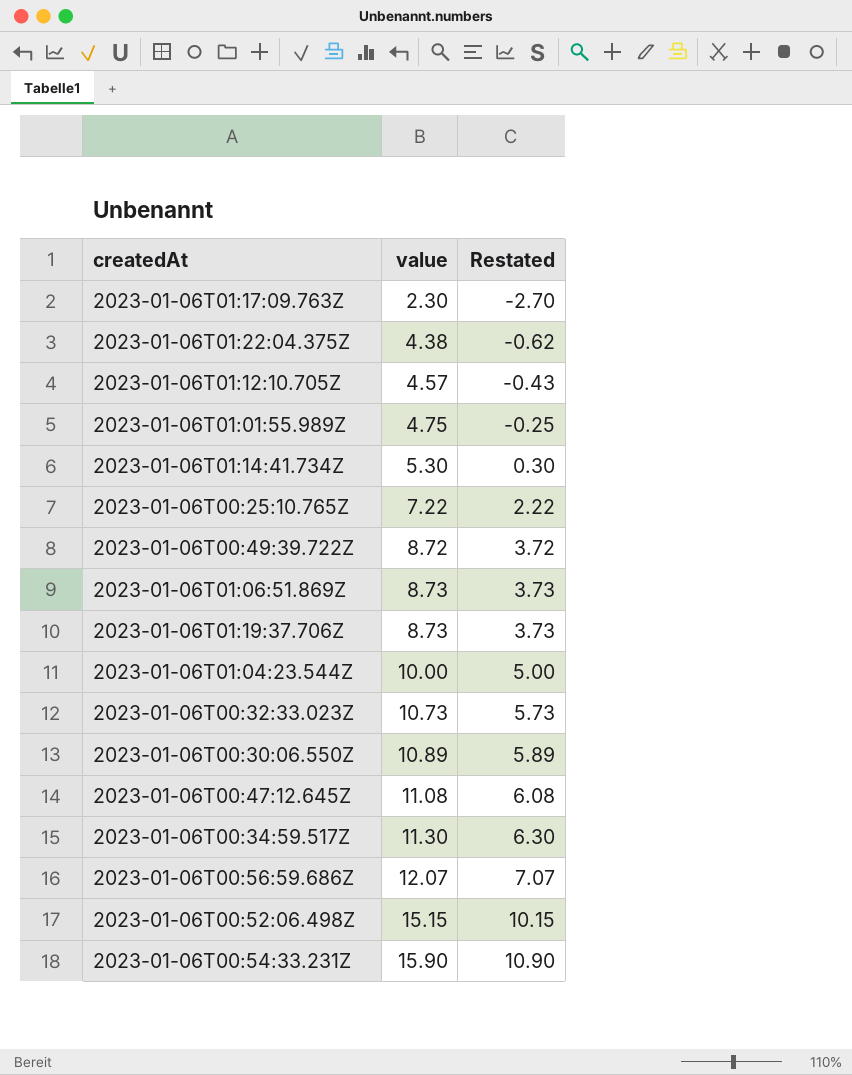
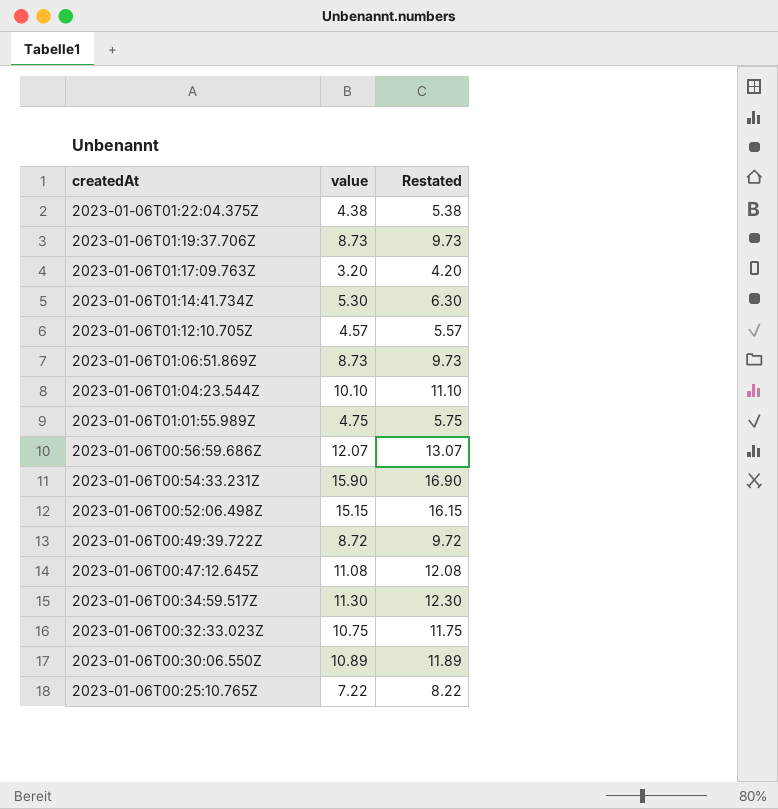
row order: value ascending -> createdAt descending
column Restated | formula: [value] - 5 -> [value] + 1
2023-01-06T01:17:09.763Z | value: 2.30 -> 3.20
2023-01-06T01:04:23.544Z | value: 10.00 -> 10.10
2023-01-06T00:32:33.023Z | value: 10.73 -> 10.75

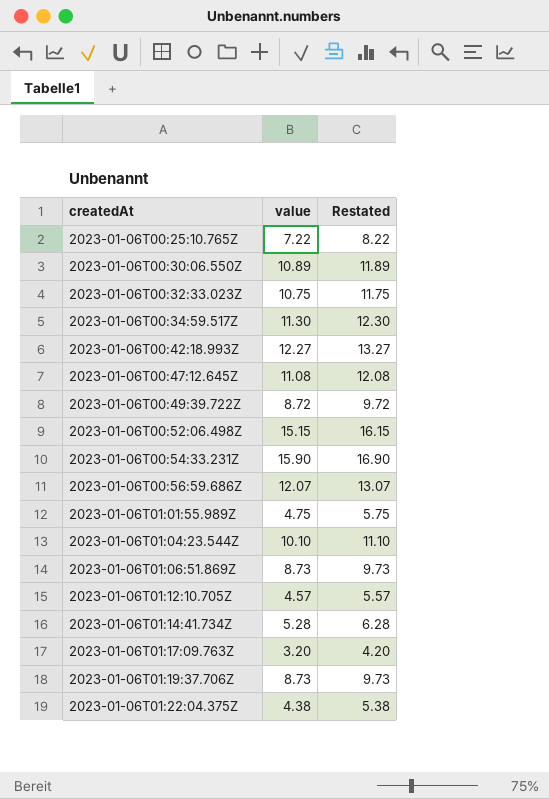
row order: createdAt descending -> createdAt ascending
row 2023-01-06T00:42:18.993Z: none -> 12.27 | 13.27
2023-01-06T01:14:41.734Z | value: 5.30 -> 5.28
2023-01-06T01:14:41.734Z | Restated: 6.30 -> 6.28

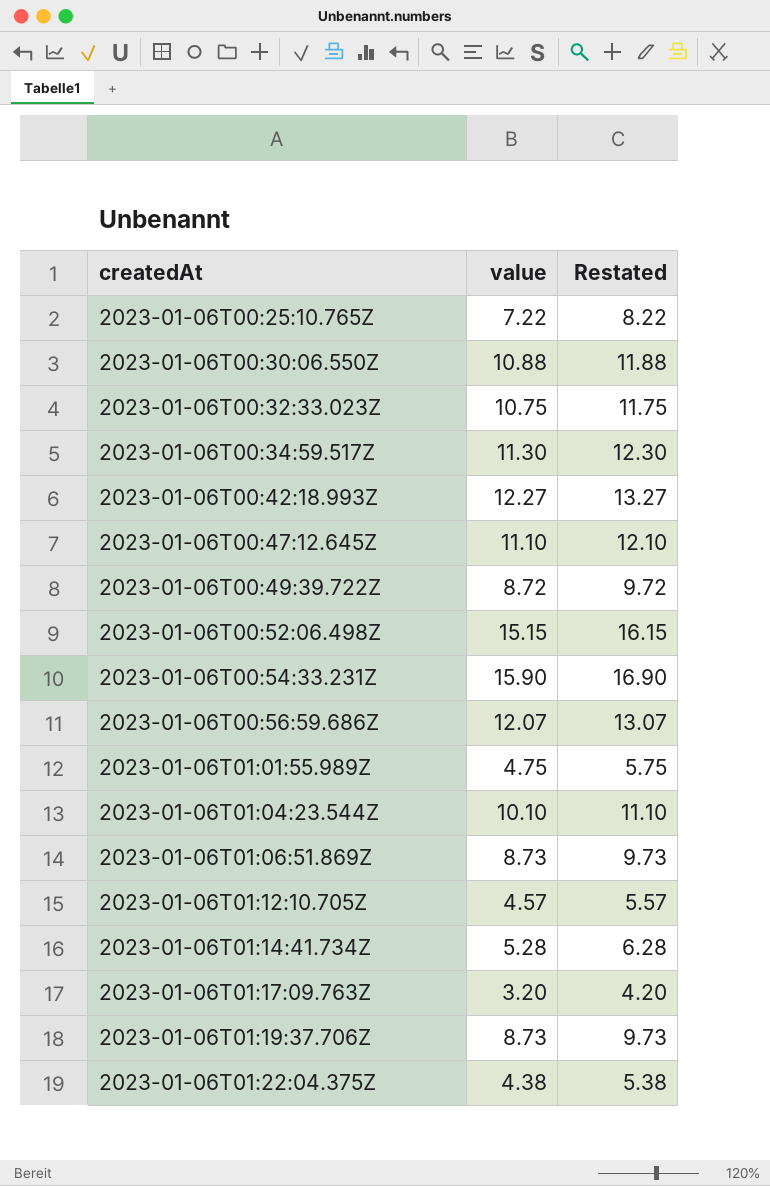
2023-01-06T00:30:06.550Z | value: 10.89 -> 10.88
2023-01-06T00:30:06.550Z | Restated: 11.89 -> 11.88
2023-01-06T00:47:12.645Z | value: 11.08 -> 11.10
2023-01-06T00:47:12.645Z | Restated: 12.08 -> 12.10

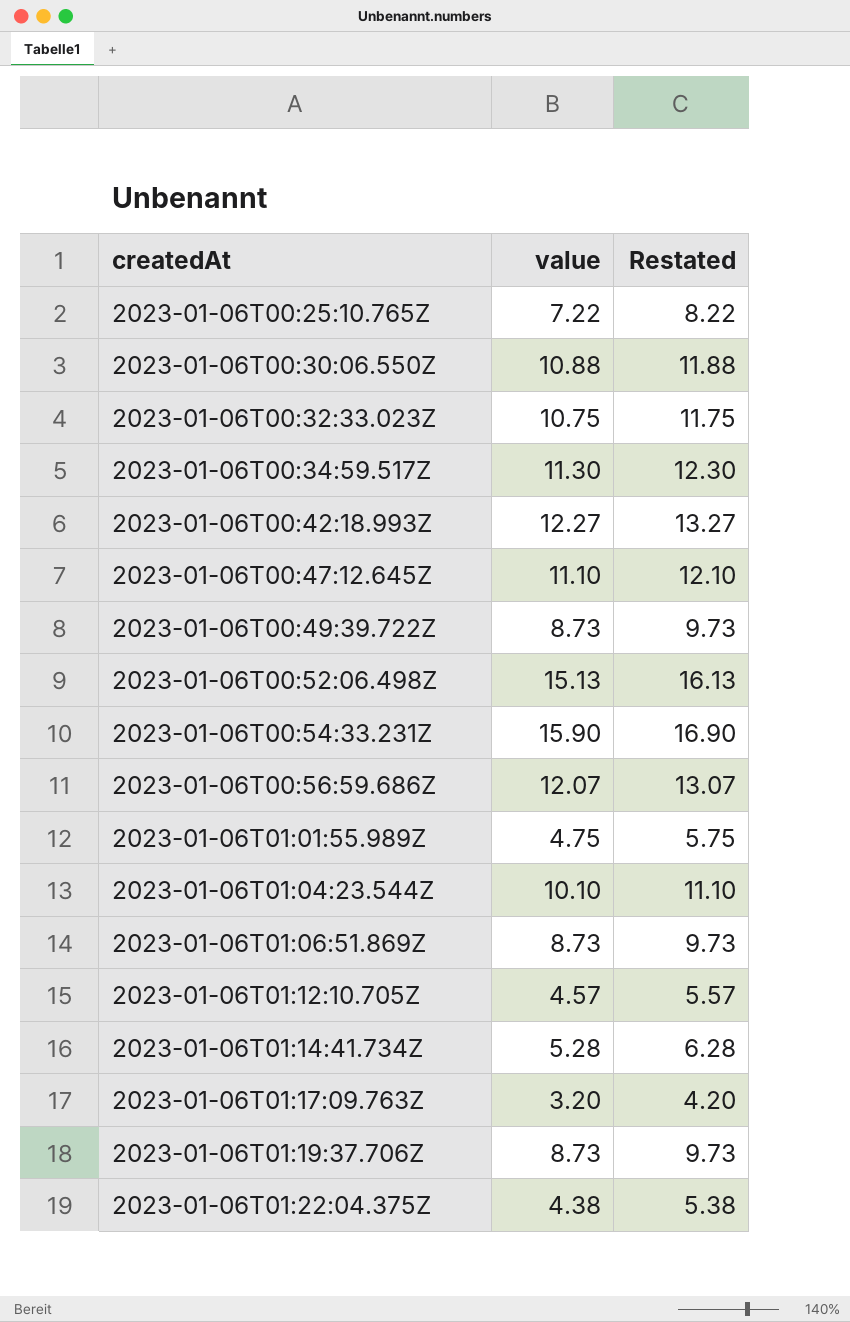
2023-01-06T00:49:39.722Z | value: 8.72 -> 8.73
2023-01-06T00:49:39.722Z | Restated: 9.72 -> 9.73
2023-01-06T00:52:06.498Z | value: 15.15 -> 15.13
2023-01-06T00:52:06.498Z | Restated: 16.15 -> 16.13

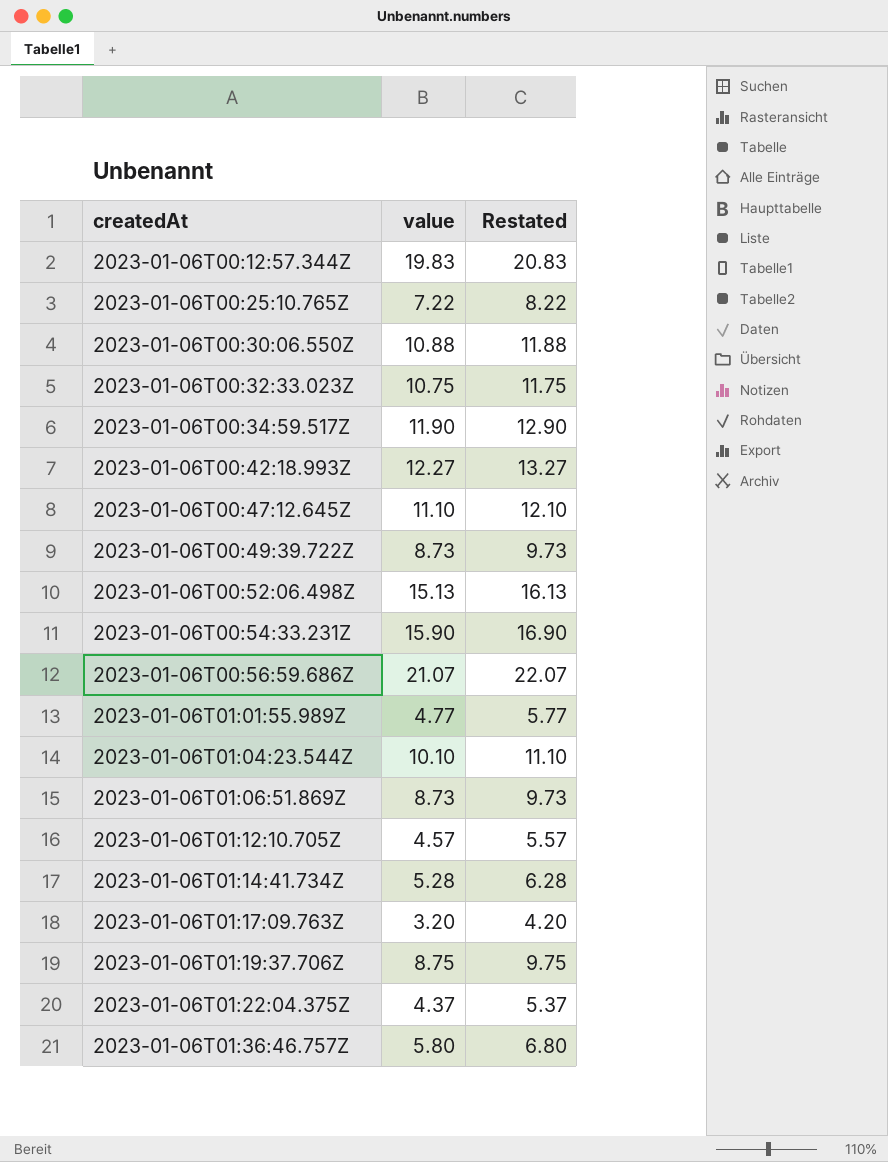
row 2023-01-06T00:12:57.344Z: none -> 19.83 | 20.83
2023-01-06T00:34:59.517Z | value: 11.30 -> 11.90
2023-01-06T00:34:59.517Z | Restated: 12.30 -> 12.90
2023-01-06T00:56:59.686Z | value: 12.07 -> 21.07
2023-01-06T00:56:59.686Z | Restated: 13.07 -> 22.07
2023-01-06T01:01:55.989Z | value: 4.75 -> 4.77
2023-01-06T01:01:55.989Z | Restated: 5.75 -> 5.77
2023-01-06T01:19:37.706Z | value: 8.73 -> 8.75
2023-01-06T01:19:37.706Z | Restated: 9.73 -> 9.75
2023-01-06T01:22:04.375Z | value: 4.38 -> 4.37
2023-01-06T01:22:04.375Z | Restated: 5.38 -> 5.37
row 2023-01-06T01:36:46.757Z: none -> 5.80 | 6.80

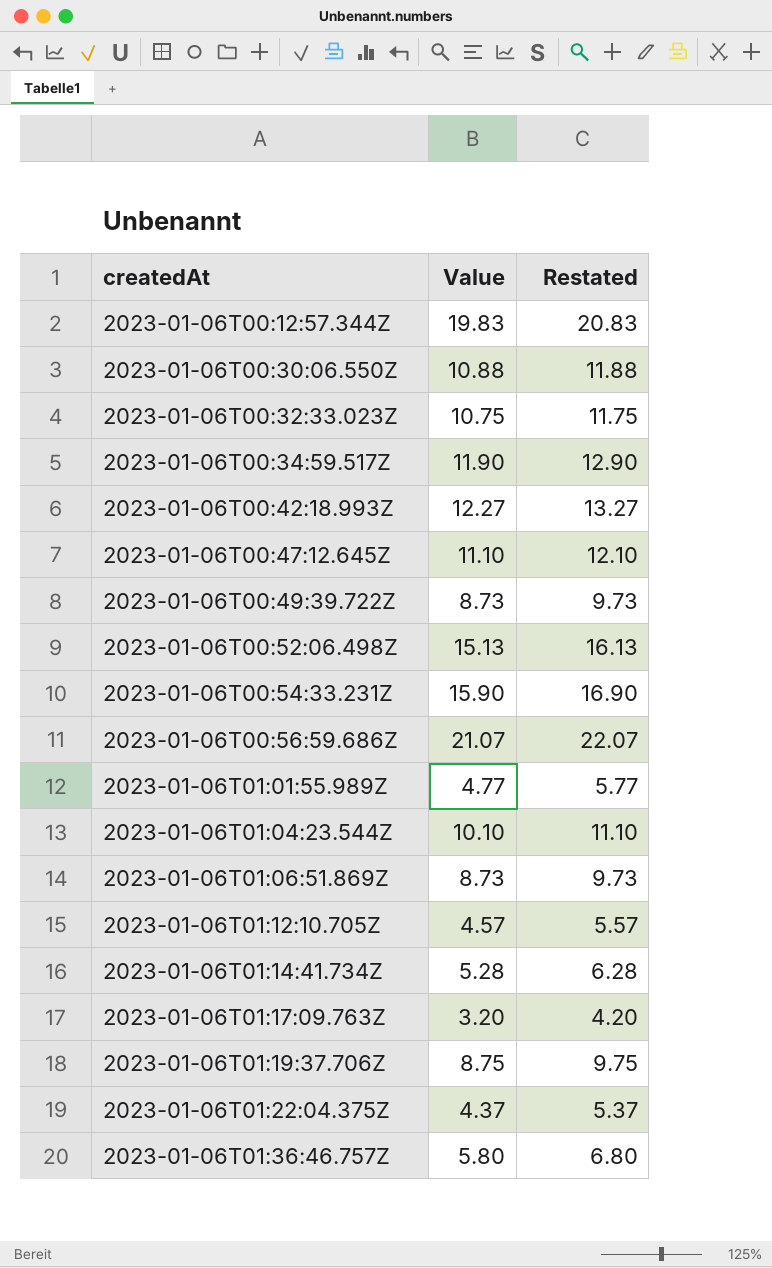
column name: value -> Value
row 2023-01-06T00:25:10.765Z: 7.22 | 8.22 -> none

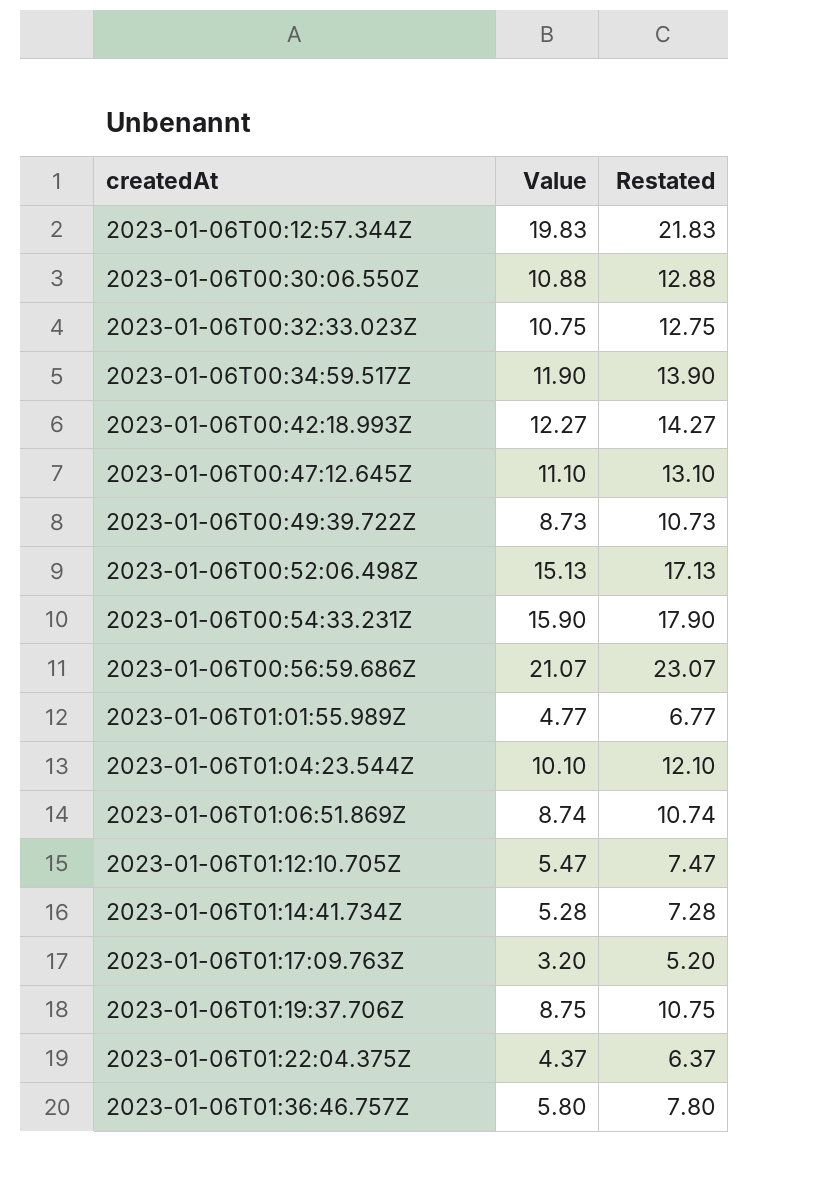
column Restated | formula: [Value] + 1 -> [Value] + 2
2023-01-06T01:06:51.869Z | Value: 8.73 -> 8.74
2023-01-06T01:12:10.705Z | Value: 4.57 -> 5.47

